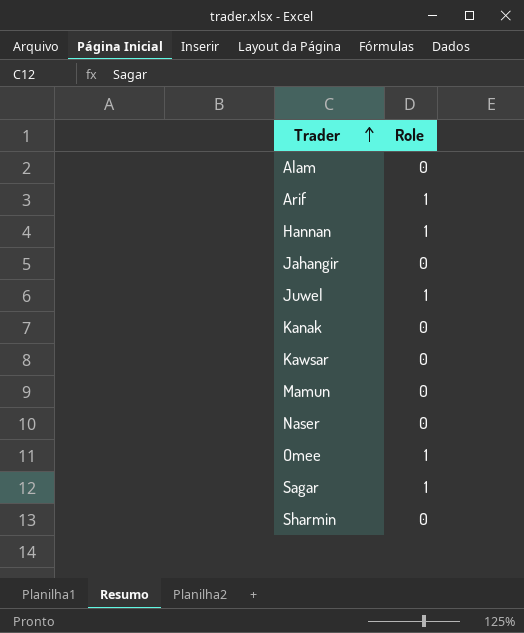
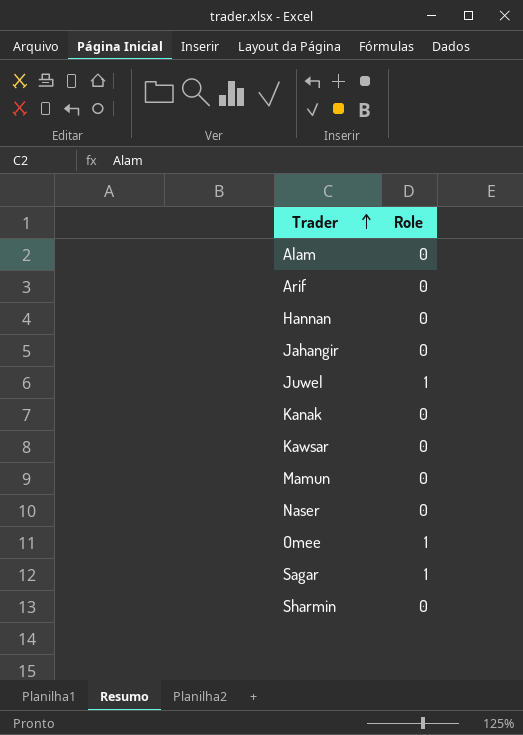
Arif | Role: 1 -> 0
Hannan | Role: 1 -> 0

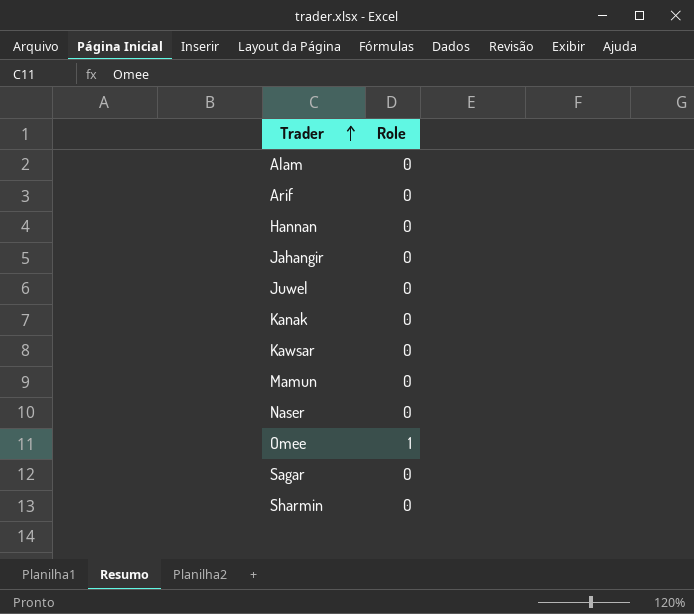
Juwel | Role: 1 -> 0
Sagar | Role: 1 -> 0

